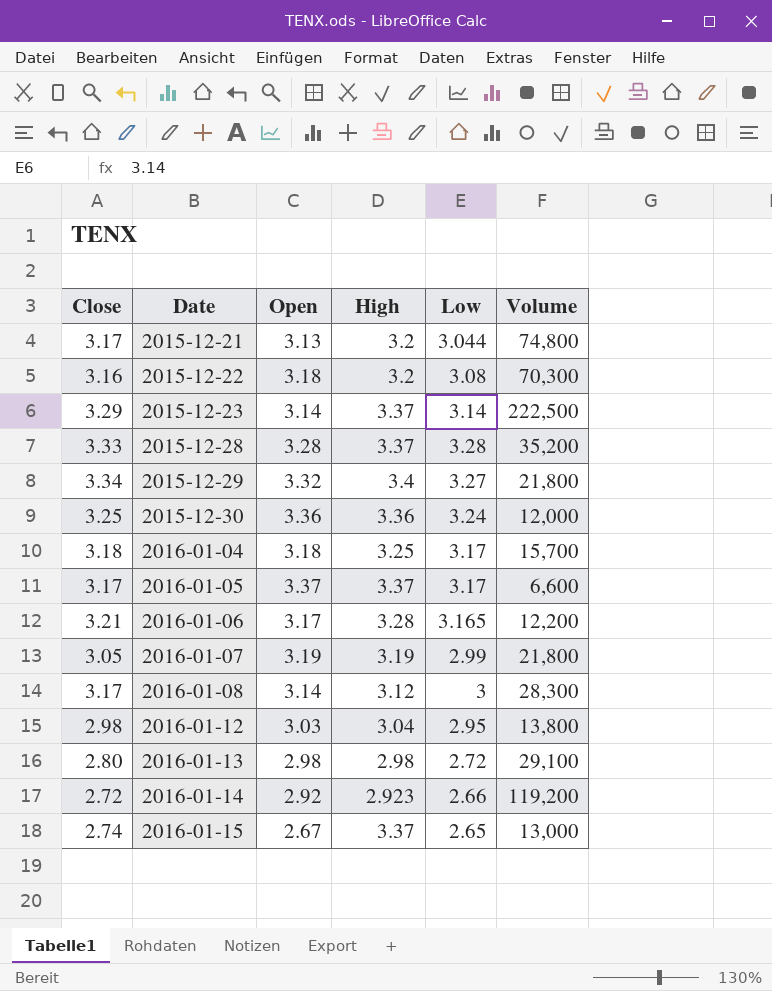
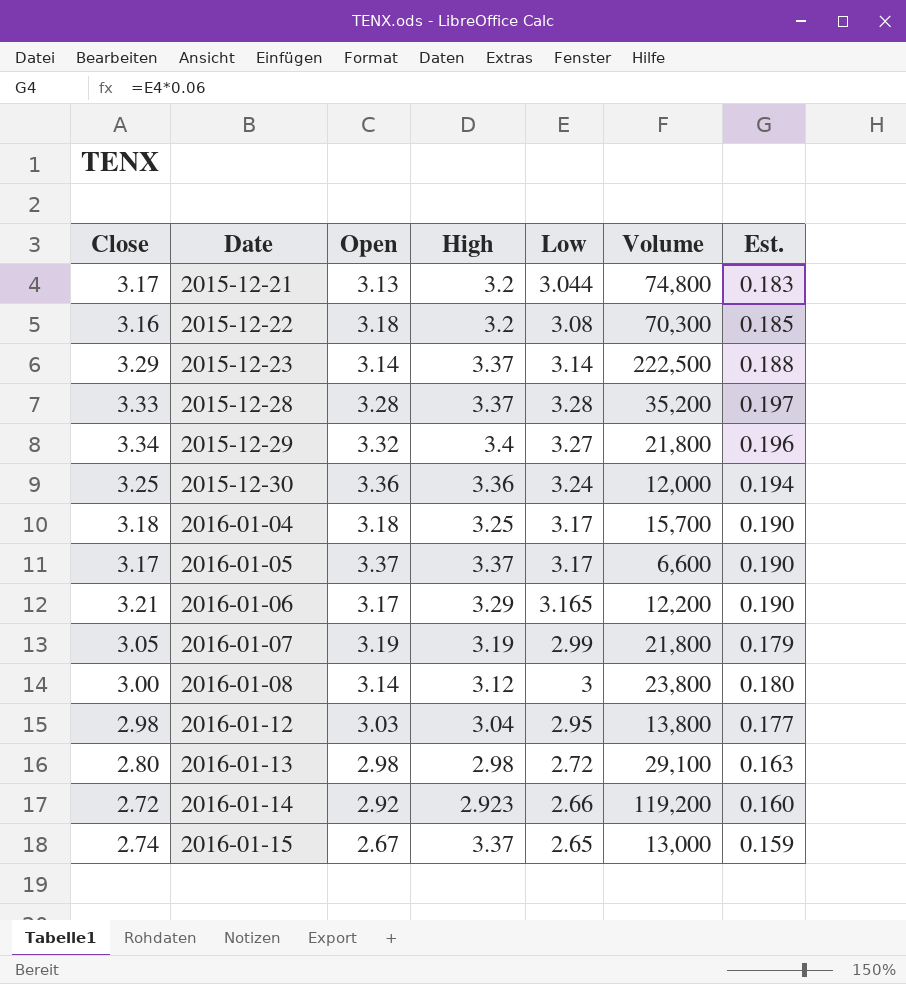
column Est. | formula: none -> [Low] * 0.06
2016-01-06 | High: 3.28 -> 3.29
2016-01-08 | Close: 3.17 -> 3.00
2016-01-08 | Volume: 28,300 -> 23,800

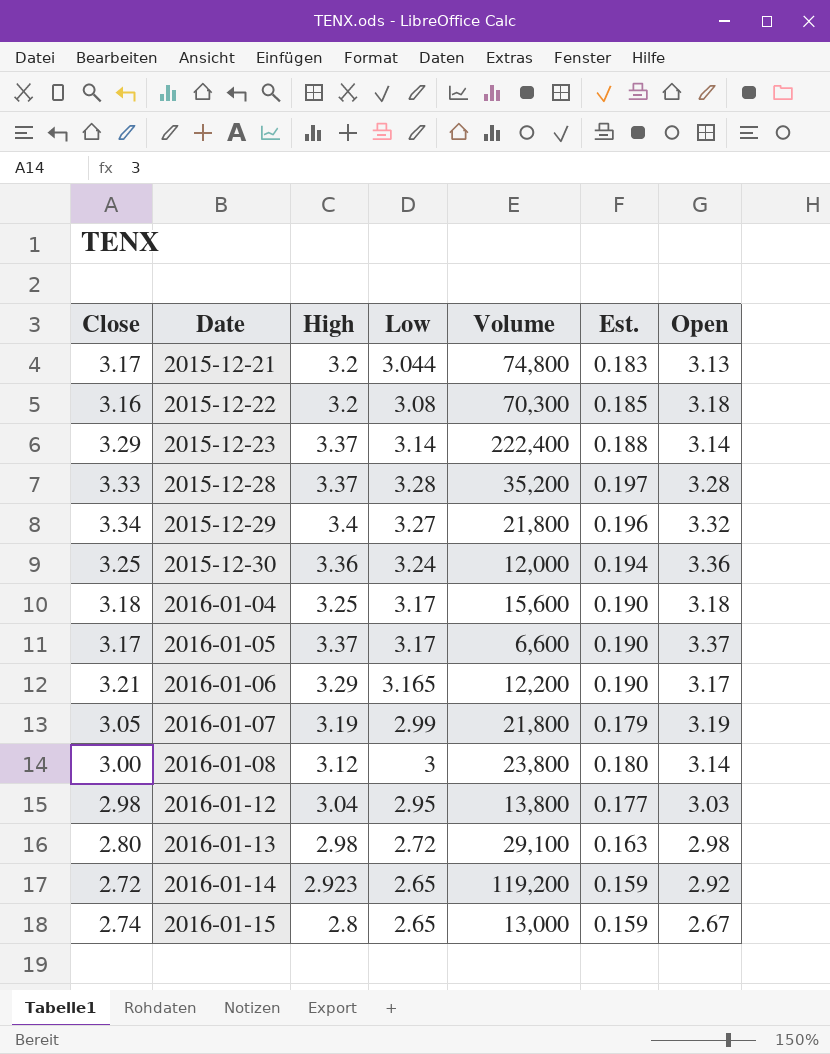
column Open | position: 3 -> 7
2015-12-23 | Volume: 222,500 -> 222,400
2016-01-04 | Volume: 15,700 -> 15,600
2016-01-14 | Low: 2.66 -> 2.65
2016-01-14 | Est.: 0.160 -> 0.159
2016-01-15 | High: 3.37 -> 2.8

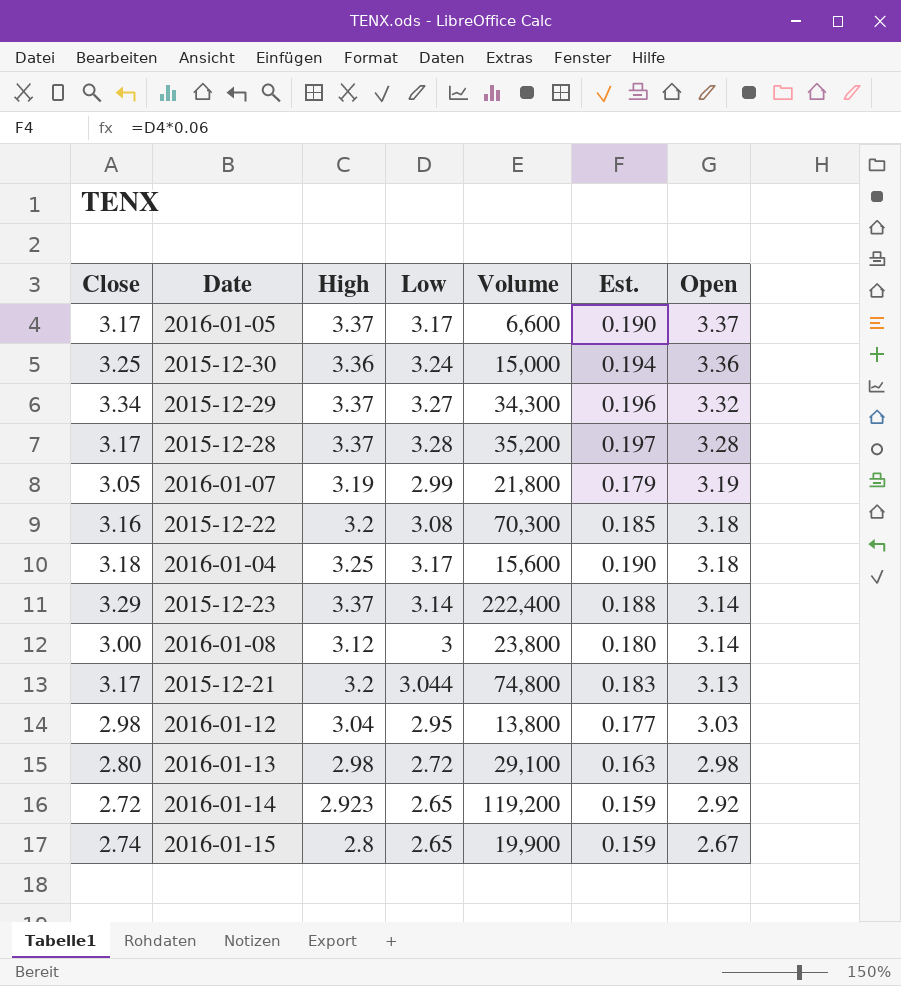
row order: Date ascending -> Open descending
row 2016-01-06: 3.21 | 3.29 | 3.165 | 12,200 | 0.190 | 3.17 -> none
2015-12-30 | Volume: 12,000 -> 15,000
2015-12-29 | High: 3.4 -> 3.37
2015-12-29 | Volume: 21,800 -> 34,300
2015-12-28 | Close: 3.33 -> 3.17
2016-01-15 | Volume: 13,000 -> 19,900

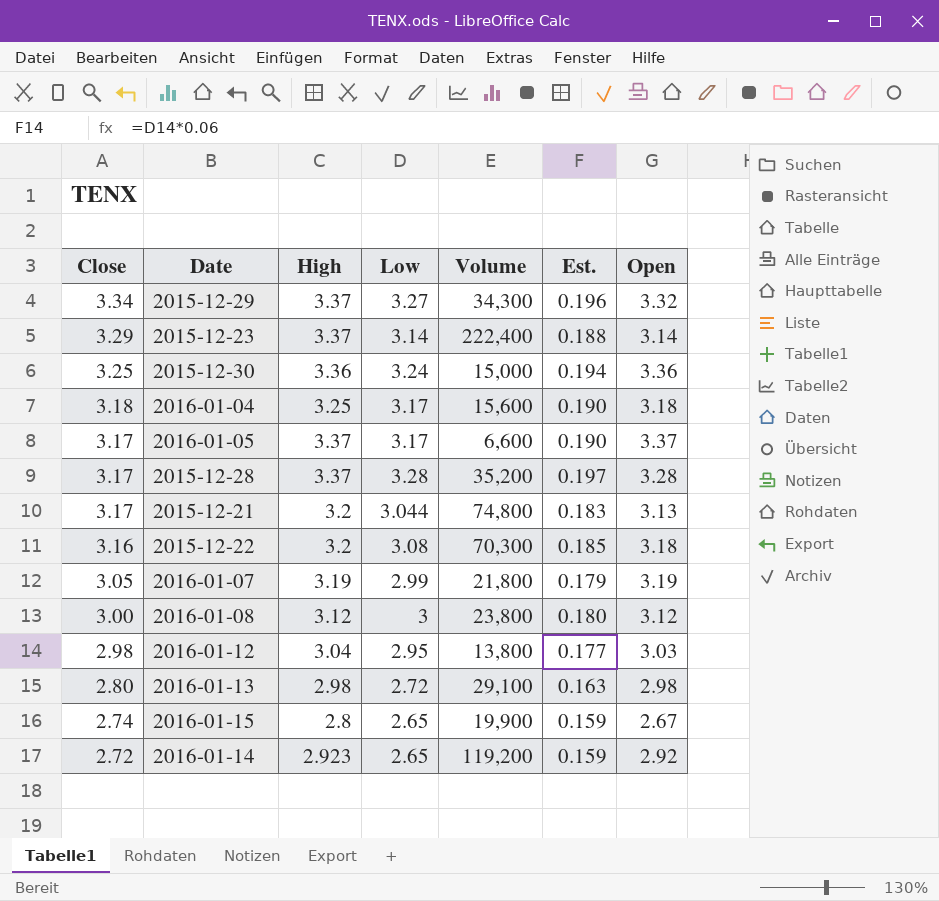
row order: Open descending -> Close descending
2016-01-08 | Open: 3.14 -> 3.12

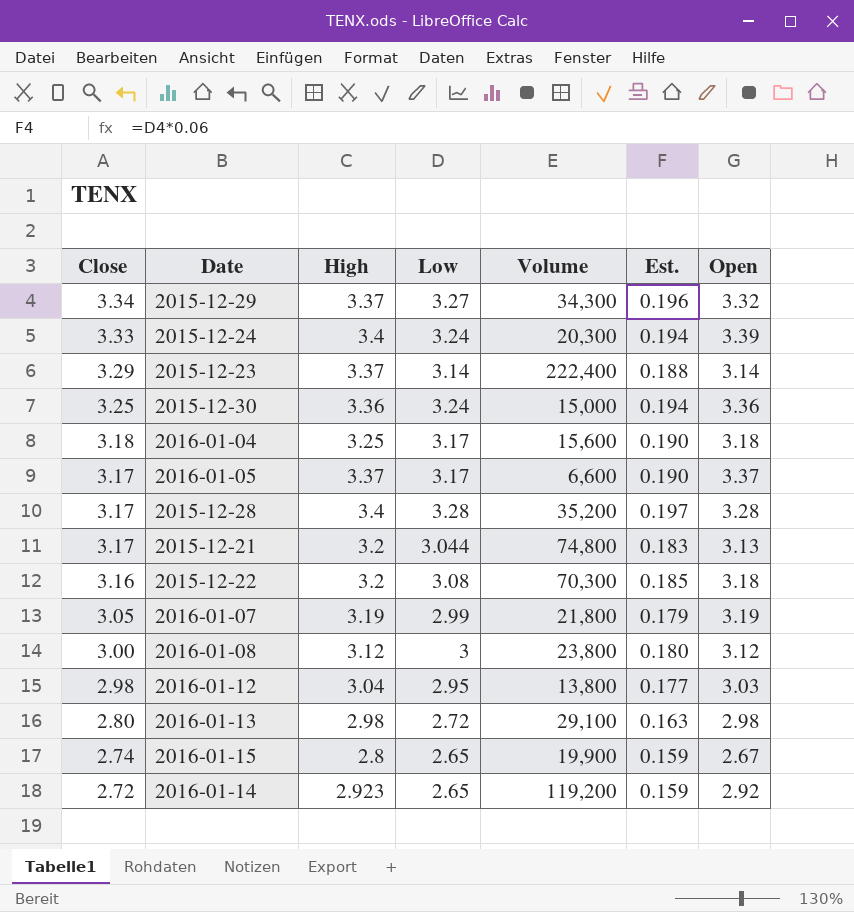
row 2015-12-24: none -> 3.33 | 3.4 | 3.24 | 20,300 | 0.194 | 3.39
2015-12-28 | High: 3.37 -> 3.4

